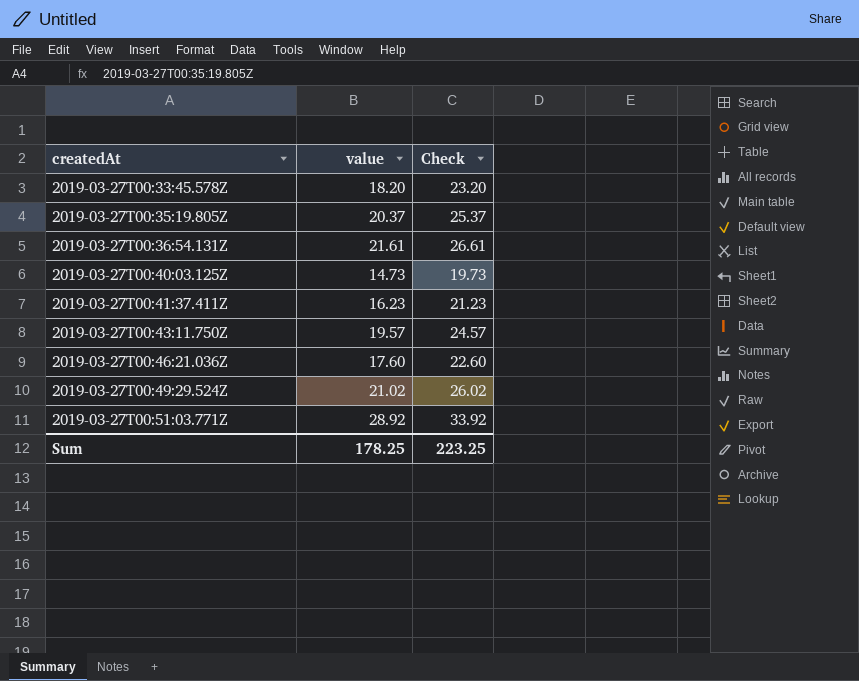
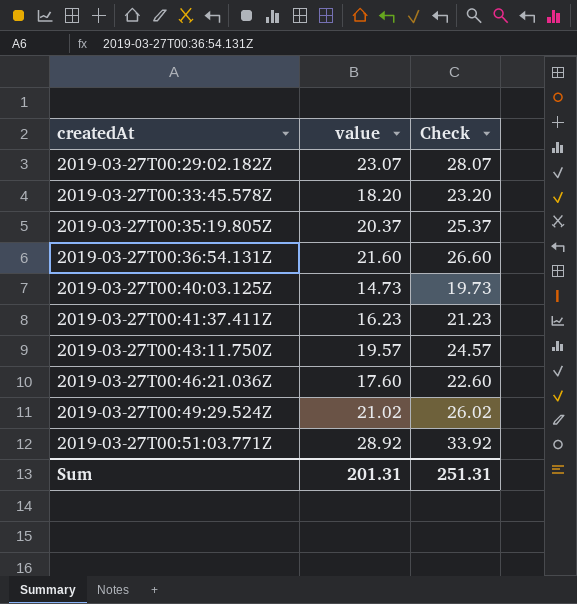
row 2019-03-27T00:29:02.182Z: none -> 23.07 | 28.07
2019-03-27T00:36:54.131Z | value: 21.61 -> 21.60
2019-03-27T00:36:54.131Z | Check: 26.61 -> 26.60
Sum | value: 178.25 -> 201.31
Sum | Check: 223.25 -> 251.31

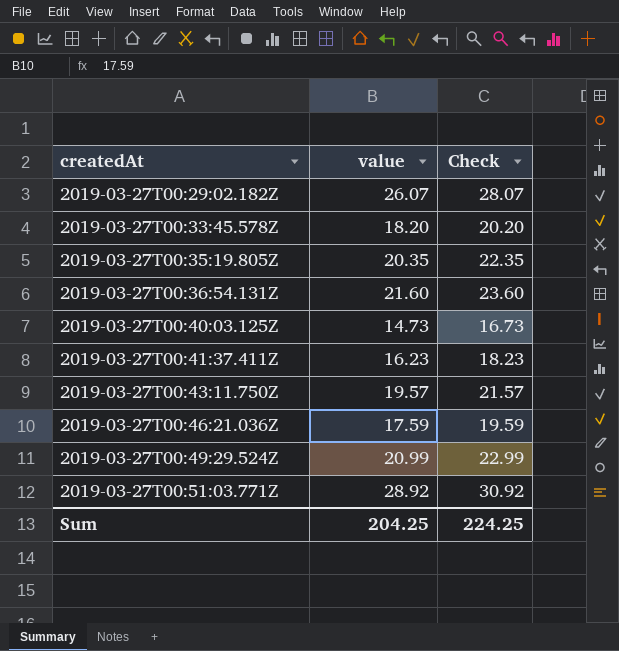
column Check | formula: [value] + 5 -> [value] + 2
2019-03-27T00:29:02.182Z | value: 23.07 -> 26.07
2019-03-27T00:35:19.805Z | value: 20.37 -> 20.35
2019-03-27T00:46:21.036Z | value: 17.60 -> 17.59
2019-03-27T00:49:29.524Z | value: 21.02 -> 20.99
Sum | value: 201.31 -> 204.25
Sum | Check: 251.31 -> 224.25

